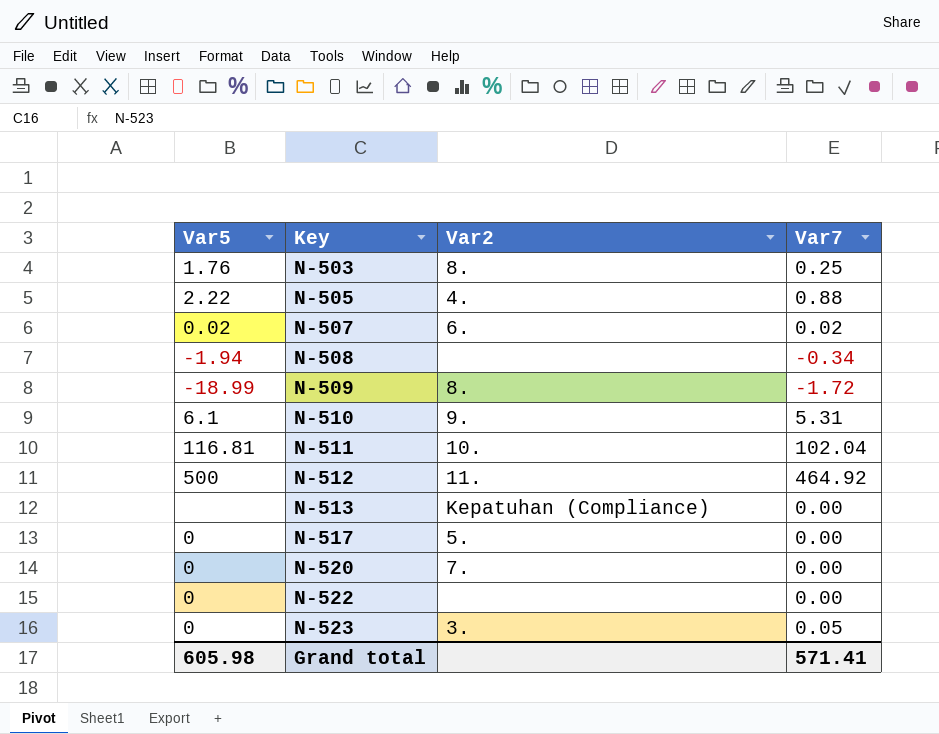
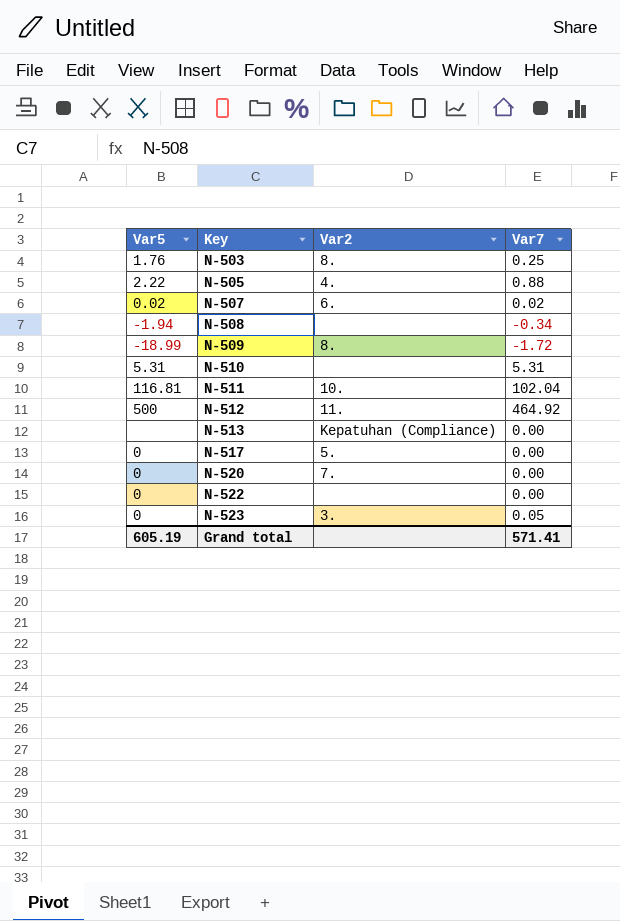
N-510 | Var5: 6.1 -> 5.31
N-510 | Var2: 9. -> none
Grand total | Var5: 605.98 -> 605.19

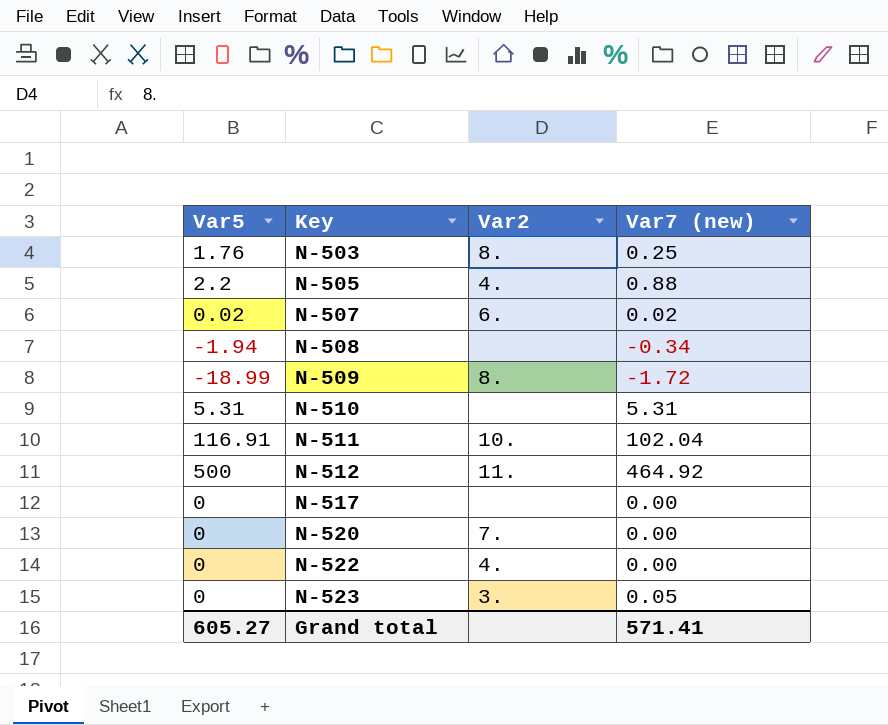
column name: Var7 -> Var7 (new)
row N-513: none | Kepatuhan (Compliance) | 0.00 -> none
N-505 | Var5: 2.22 -> 2.2
N-511 | Var5: 116.81 -> 116.91
N-517 | Var2: 5. -> none
N-522 | Var2: none -> 4.
Grand total | Var5: 605.19 -> 605.27

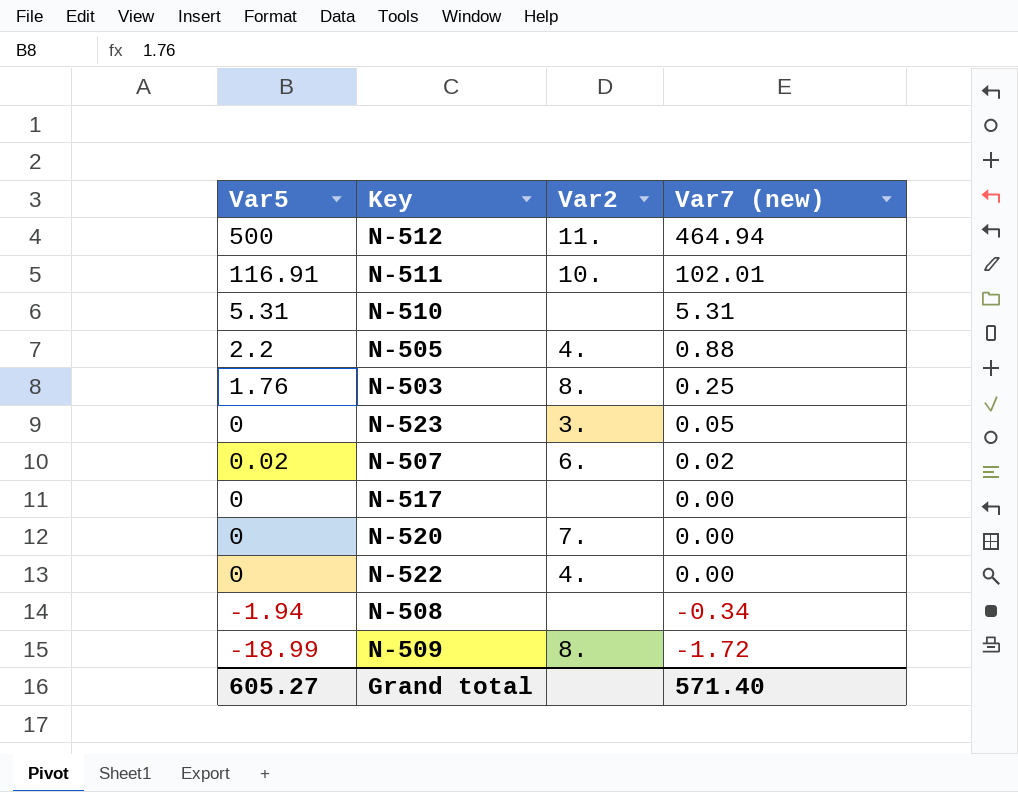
row order: Key ascending -> Var7 (new) descending
N-512 | Var7 (new): 464.92 -> 464.94
N-511 | Var7 (new): 102.04 -> 102.01
Grand total | Var7 (new): 571.41 -> 571.40

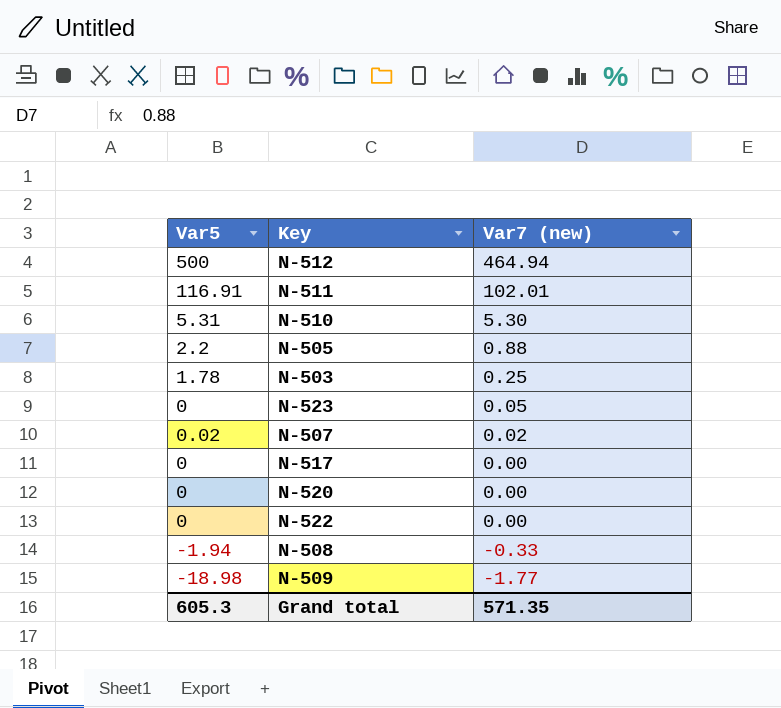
column Var2 | position: 3 -> none
N-510 | Var7 (new): 5.31 -> 5.30
N-503 | Var5: 1.76 -> 1.78
N-508 | Var7 (new): -0.34 -> -0.33
N-509 | Var5: -18.99 -> -18.98
N-509 | Var7 (new): -1.72 -> -1.77
Grand total | Var5: 605.27 -> 605.3
Grand total | Var7 (new): 571.40 -> 571.35

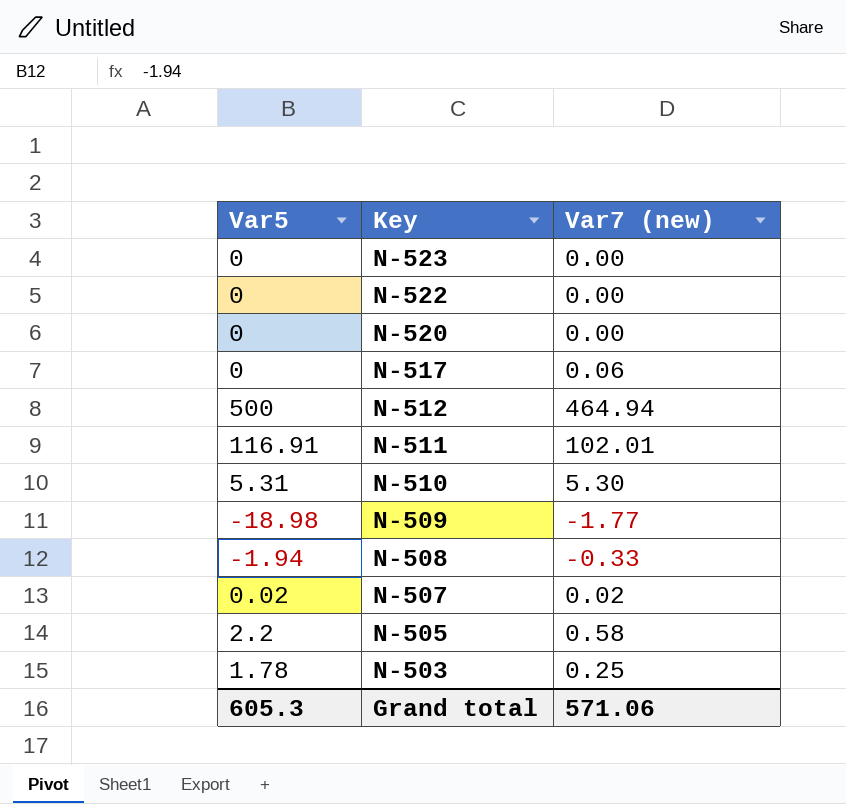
row order: Var7 (new) descending -> Key descending
N-523 | Var7 (new): 0.05 -> 0.00
N-517 | Var7 (new): 0.00 -> 0.06
N-505 | Var7 (new): 0.88 -> 0.58
Grand total | Var7 (new): 571.35 -> 571.06

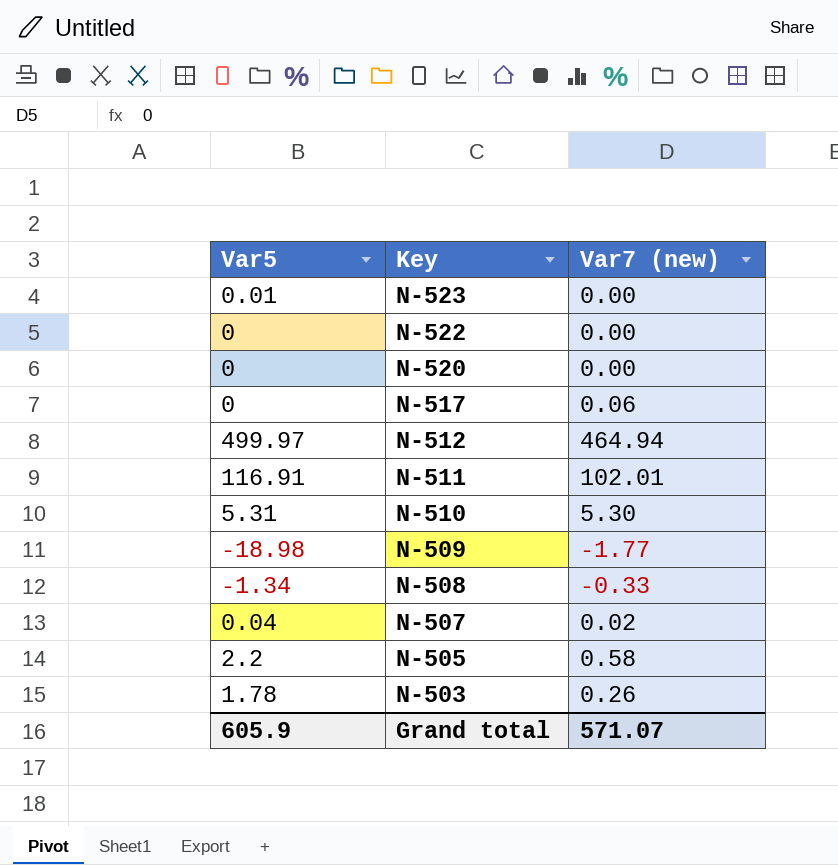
N-523 | Var5: 0 -> 0.01
N-512 | Var5: 500 -> 499.97
N-508 | Var5: -1.94 -> -1.34
N-507 | Var5: 0.02 -> 0.04
N-503 | Var7 (new): 0.25 -> 0.26
Grand total | Var5: 605.3 -> 605.9
Grand total | Var7 (new): 571.06 -> 571.07

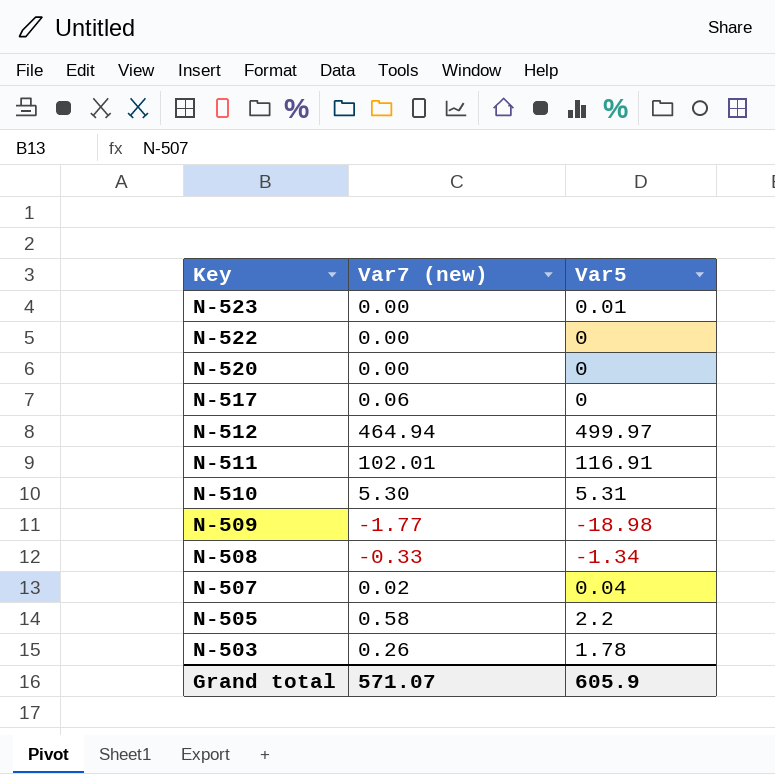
column Var5 | position: 1 -> 3

